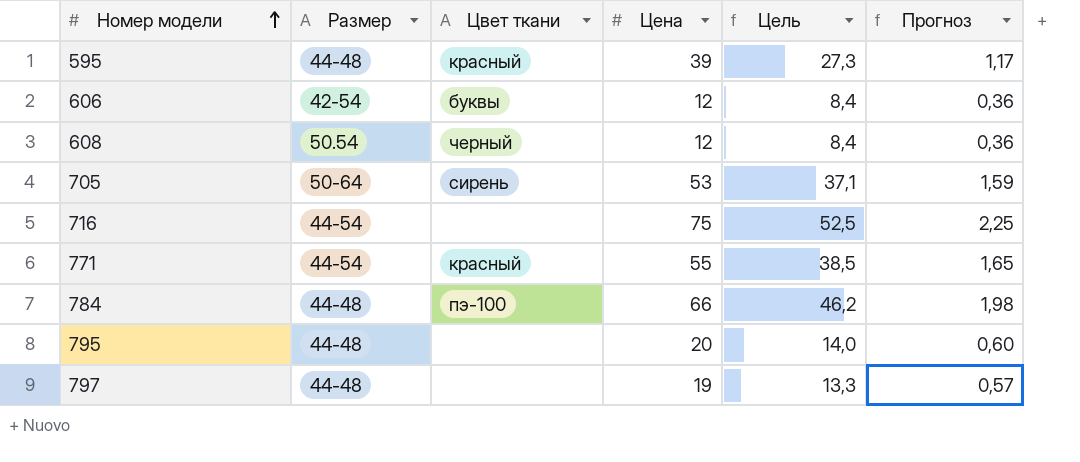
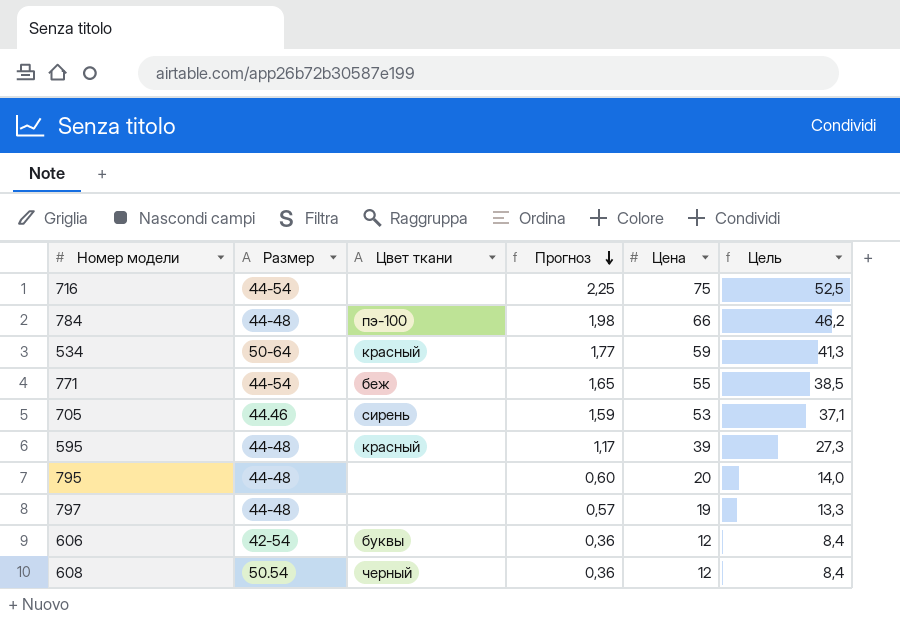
row order: Номер модели ascending -> Прогноз descending
column Прогноз | position: 6 -> 4
row 534: none -> 50-64 | красный | 1,77 | 59 | 41,3
771 | Цвет ткани: красный -> беж
705 | Размер: 50-64 -> 44.46

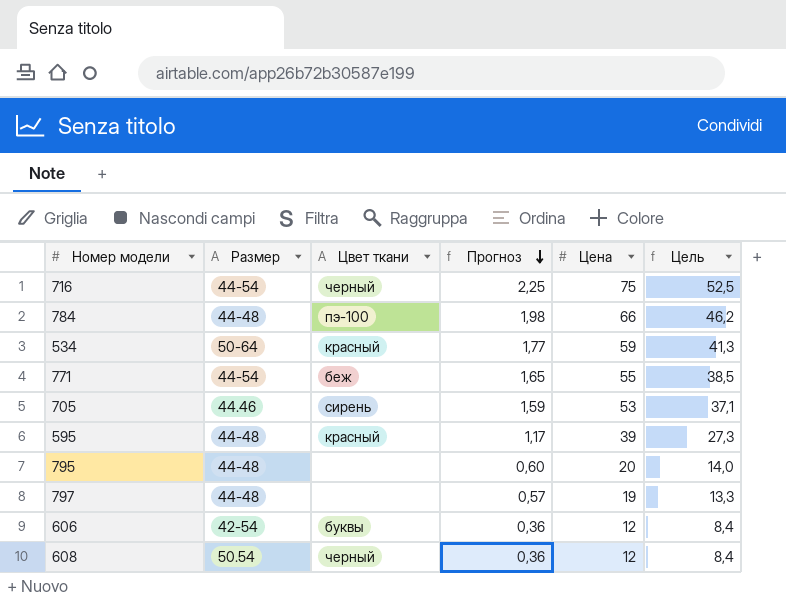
716 | Цвет ткани: none -> черный

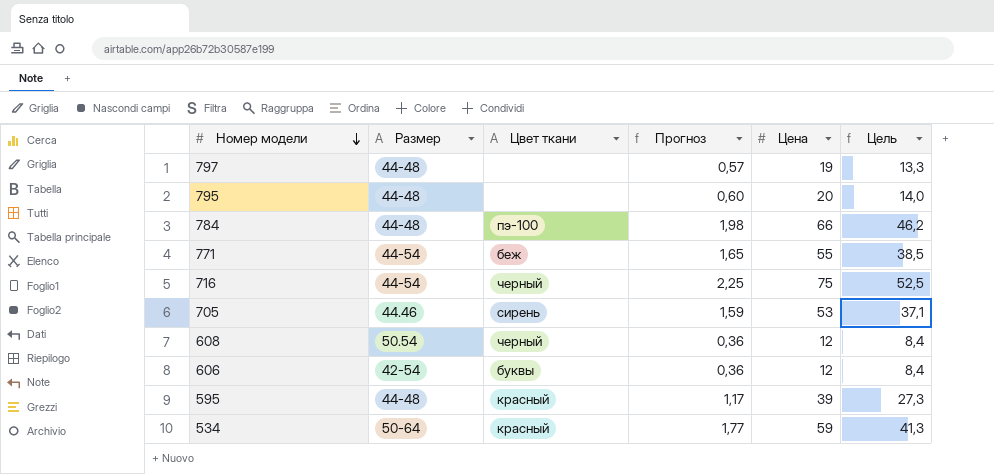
row order: Прогноз descending -> Номер модели descending

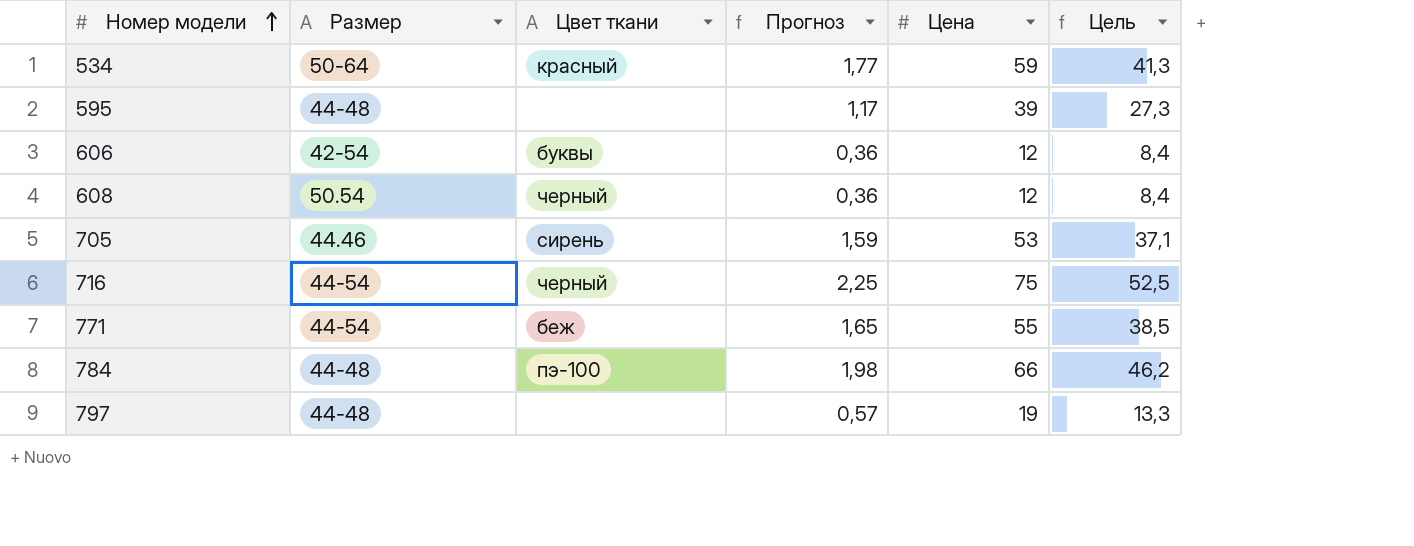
row order: Номер модели descending -> Номер модели ascending
row 795: 44-48 | none | 0,60 | 20 | 14,0 -> none
595 | Цвет ткани: красный -> none

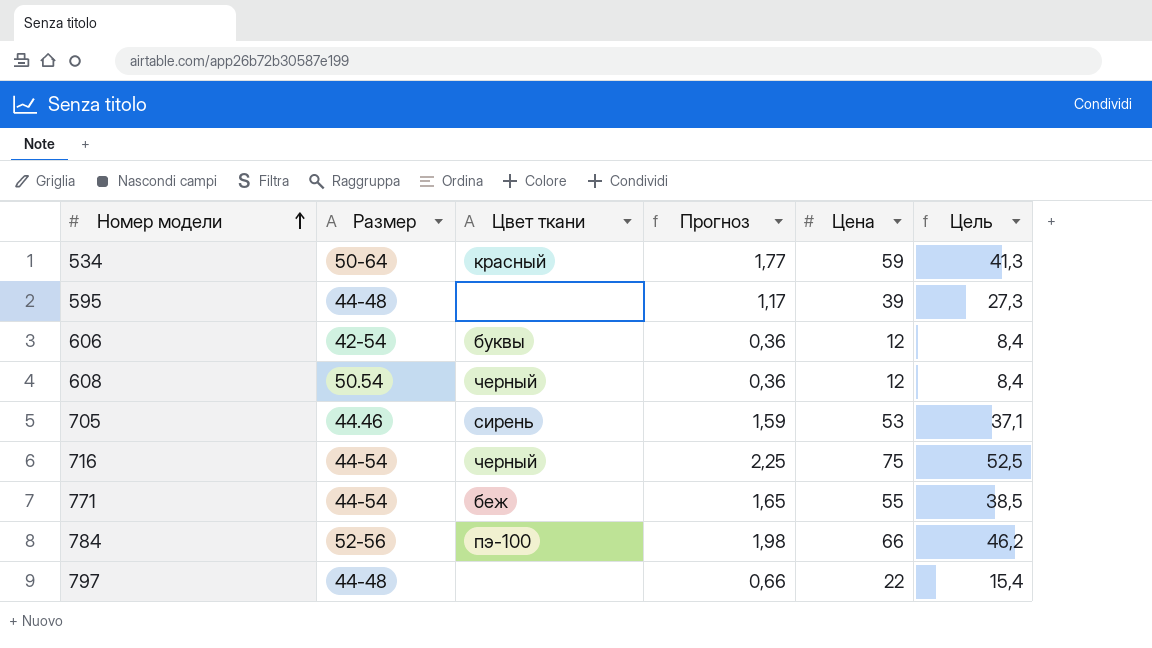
784 | Размер: 44-48 -> 52-56
797 | Прогноз: 0,57 -> 0,66
797 | Цена: 19 -> 22
797 | Цель: 13,3 -> 15,4

